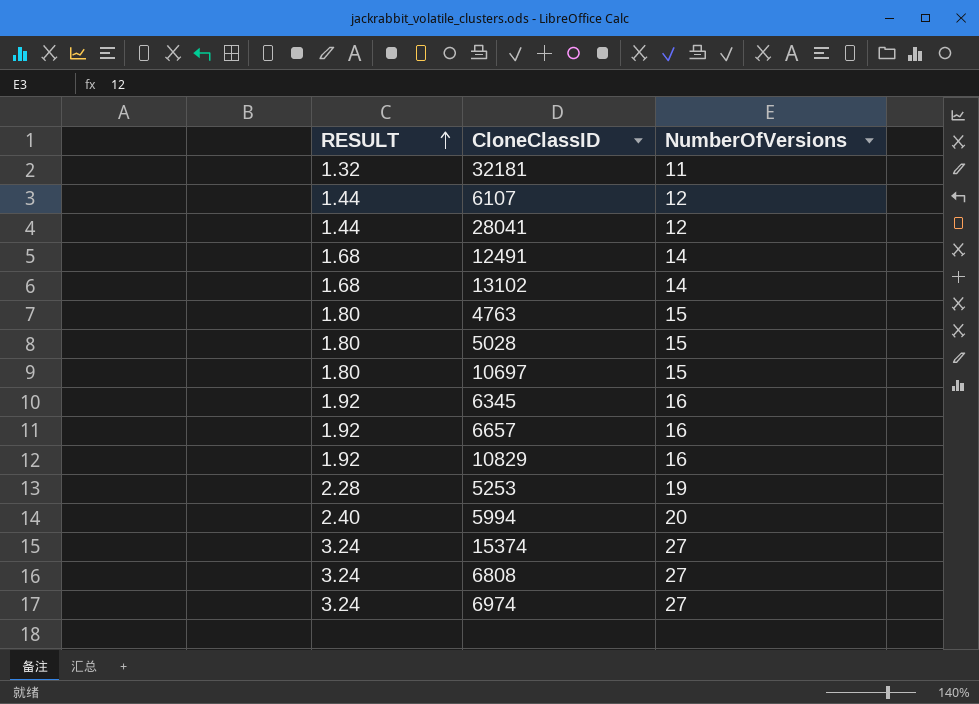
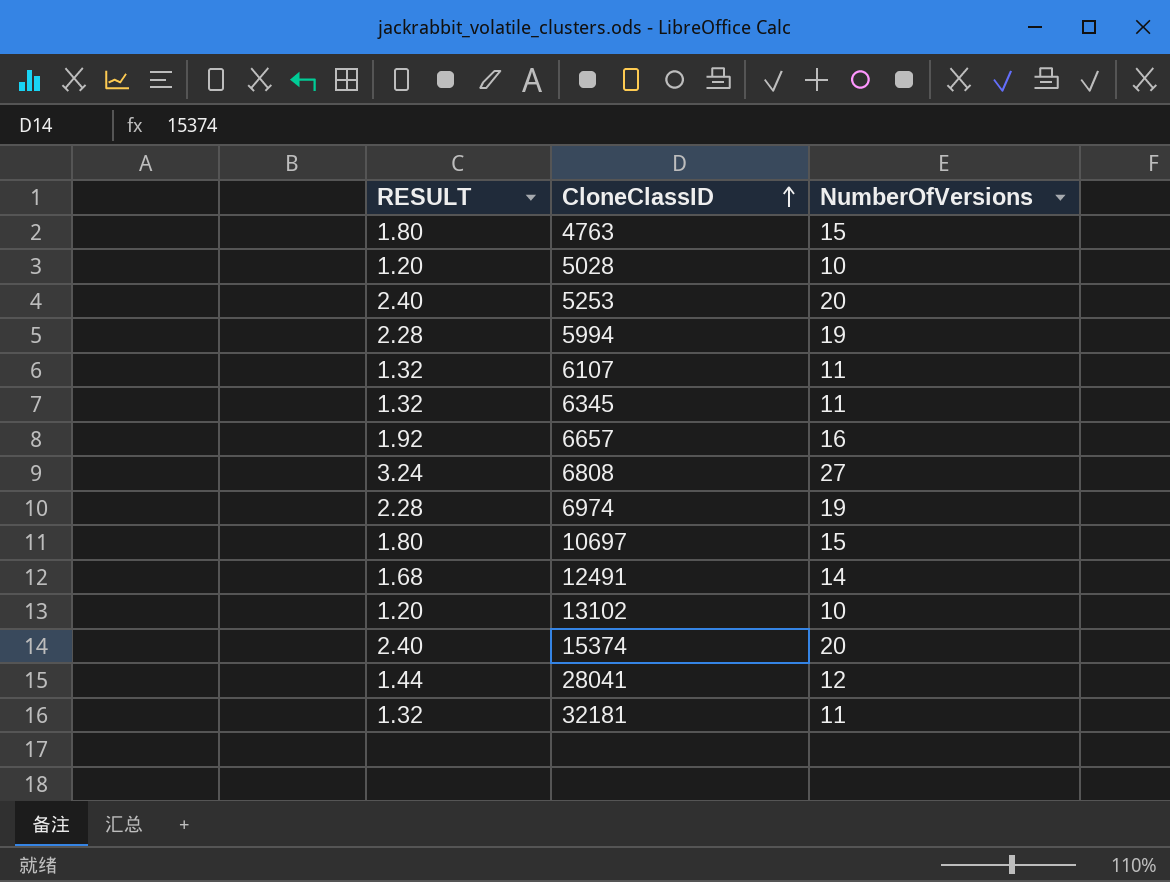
row order: RESULT ascending -> CloneClassID ascending
row 10829: 1.92 | 16 -> none
5028 | RESULT: 1.80 -> 1.20
5028 | NumberOfVersions: 15 -> 10
5253 | RESULT: 2.28 -> 2.40
5253 | NumberOfVersions: 19 -> 20
5994 | RESULT: 2.40 -> 2.28
5994 | NumberOfVersions: 20 -> 19
6107 | RESULT: 1.44 -> 1.32
6107 | NumberOfVersions: 12 -> 11
6345 | RESULT: 1.92 -> 1.32
6345 | NumberOfVersions: 16 -> 11
6974 | RESULT: 3.24 -> 2.28
6974 | NumberOfVersions: 27 -> 19
13102 | RESULT: 1.68 -> 1.20
13102 | NumberOfVersions: 14 -> 10
15374 | RESULT: 3.24 -> 2.40
15374 | NumberOfVersions: 27 -> 20

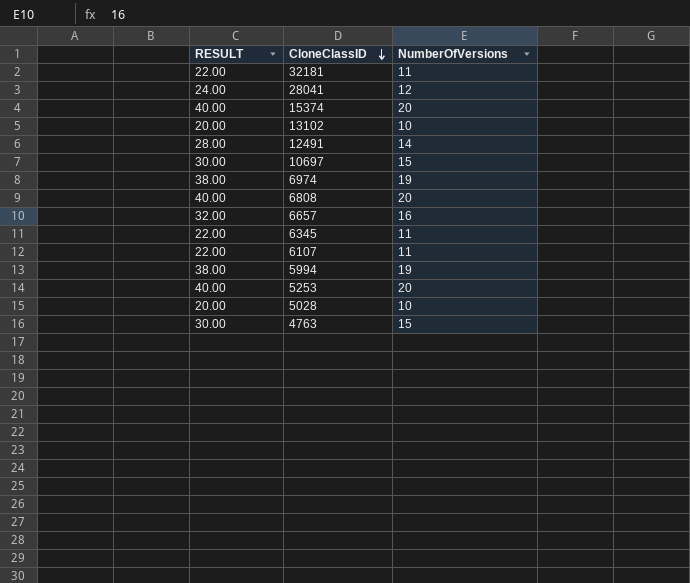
row order: CloneClassID ascending -> CloneClassID descending
column RESULT | formula: [NumberOfVersions] * 0.12 -> [NumberOfVersions] * 2
6808 | NumberOfVersions: 27 -> 20

